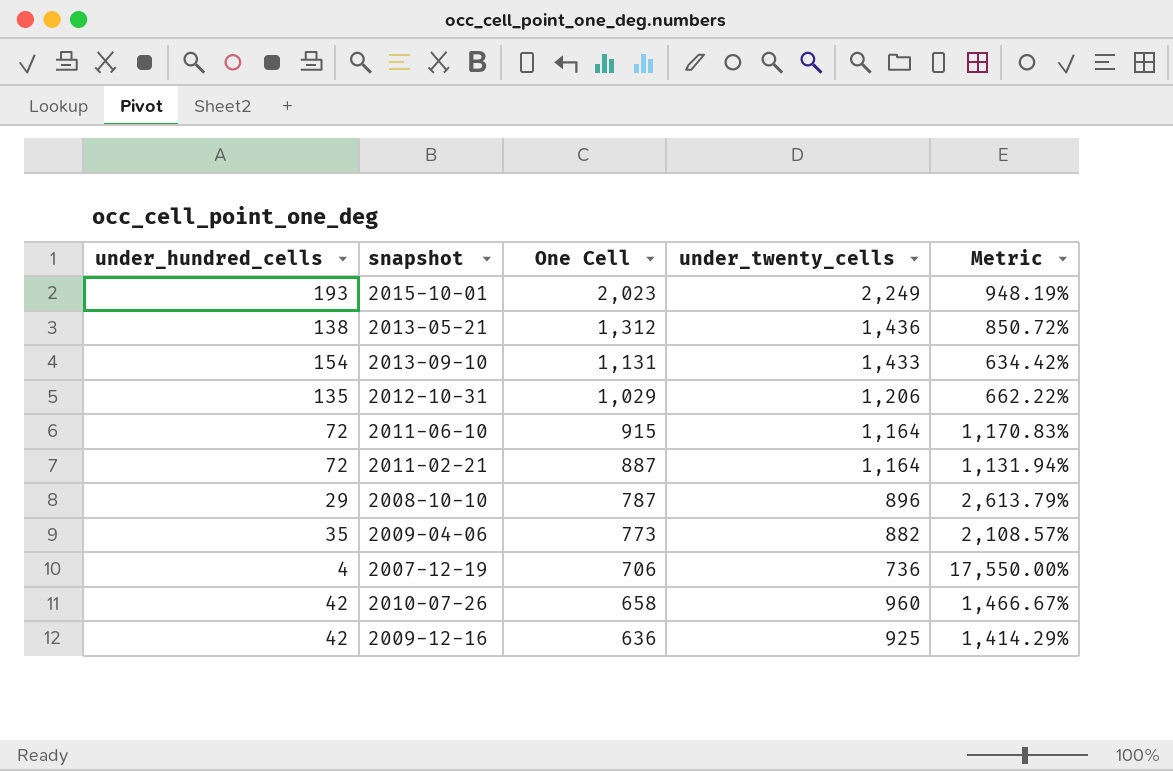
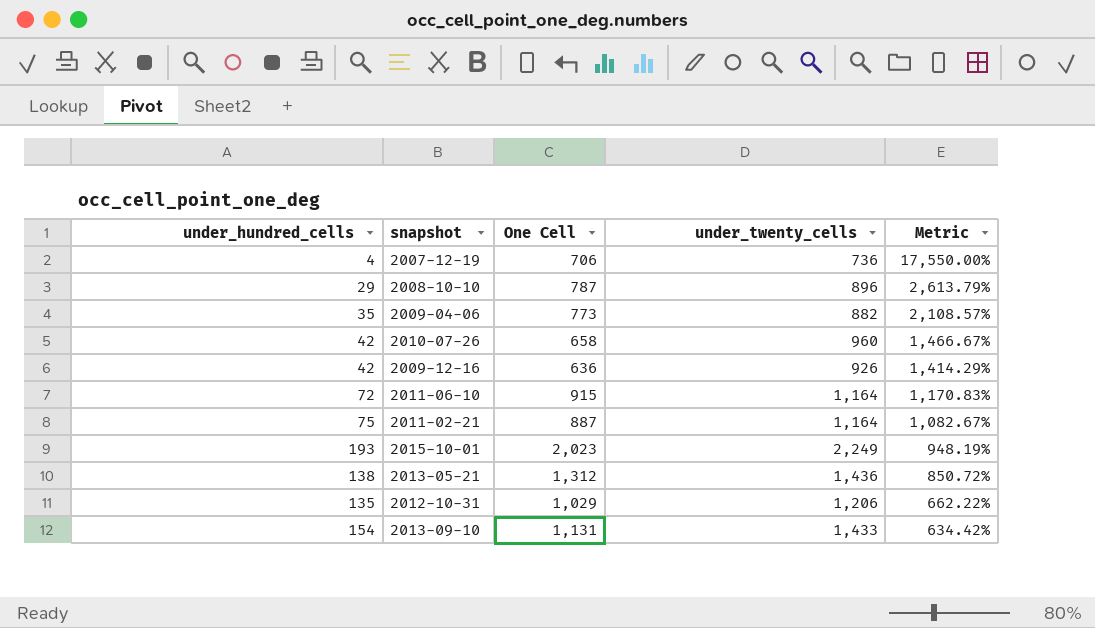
row order: One Cell descending -> Metric descending
2009-12-16 | under_twenty_cells: 925 -> 926
2011-02-21 | under_hundred_cells: 72 -> 75
2011-02-21 | Metric: 1,131.94% -> 1,082.67%

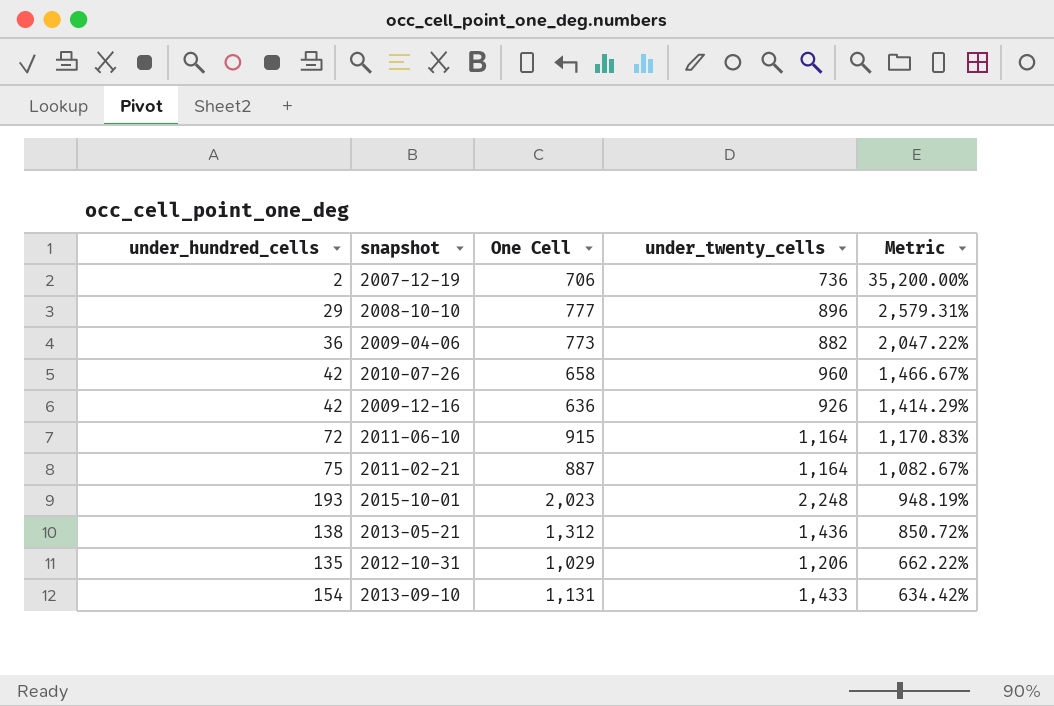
2007-12-19 | under_hundred_cells: 4 -> 2
2007-12-19 | Metric: 17,550.00% -> 35,200.00%
2008-10-10 | One Cell: 787 -> 777
2008-10-10 | Metric: 2,613.79% -> 2,579.31%
2009-04-06 | under_hundred_cells: 35 -> 36
2009-04-06 | Metric: 2,108.57% -> 2,047.22%
2015-10-01 | under_twenty_cells: 2,249 -> 2,248

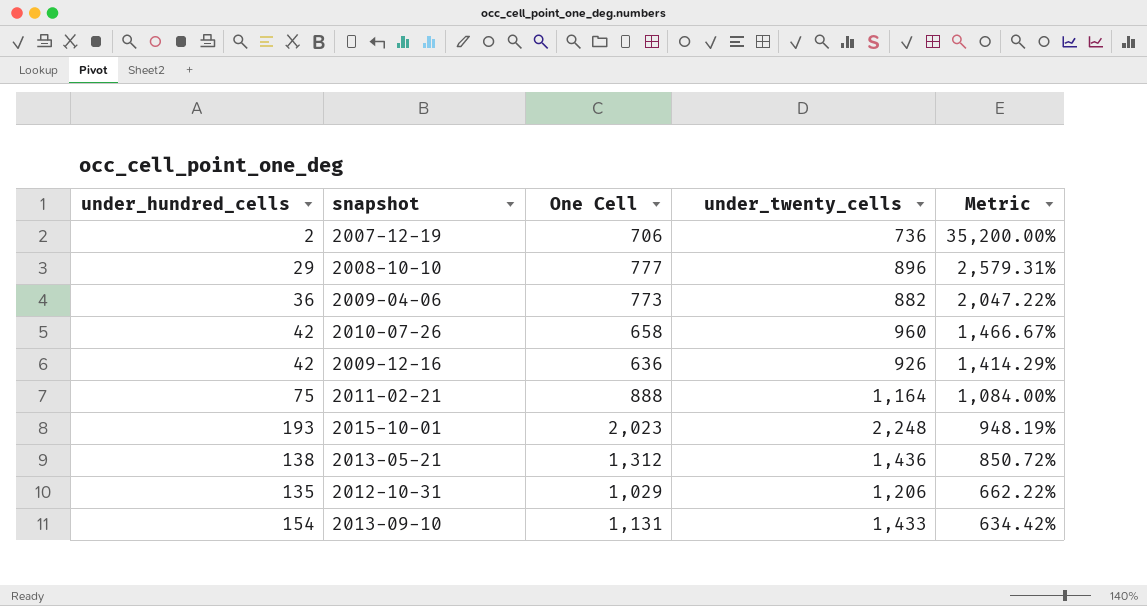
row 2011-06-10: 72 | 915 | 1,164 | 1,170.83% -> none
2011-02-21 | One Cell: 887 -> 888
2011-02-21 | Metric: 1,082.67% -> 1,084.00%

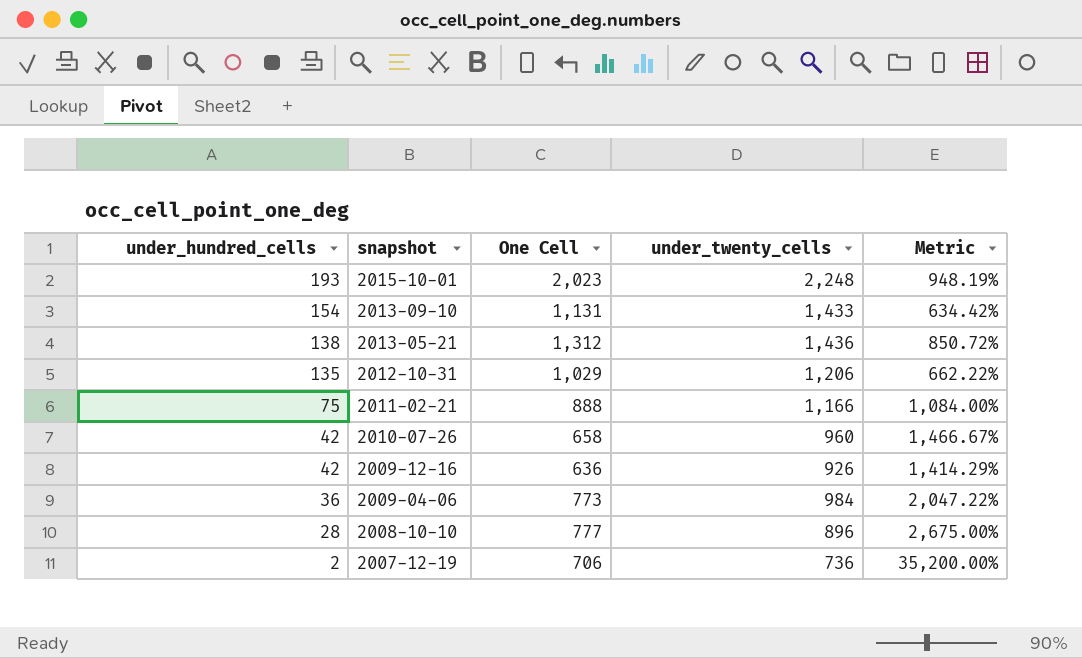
row order: Metric descending -> under_hundred_cells descending
2011-02-21 | under_twenty_cells: 1,164 -> 1,166
2009-04-06 | under_twenty_cells: 882 -> 984
2008-10-10 | under_hundred_cells: 29 -> 28
2008-10-10 | Metric: 2,579.31% -> 2,675.00%

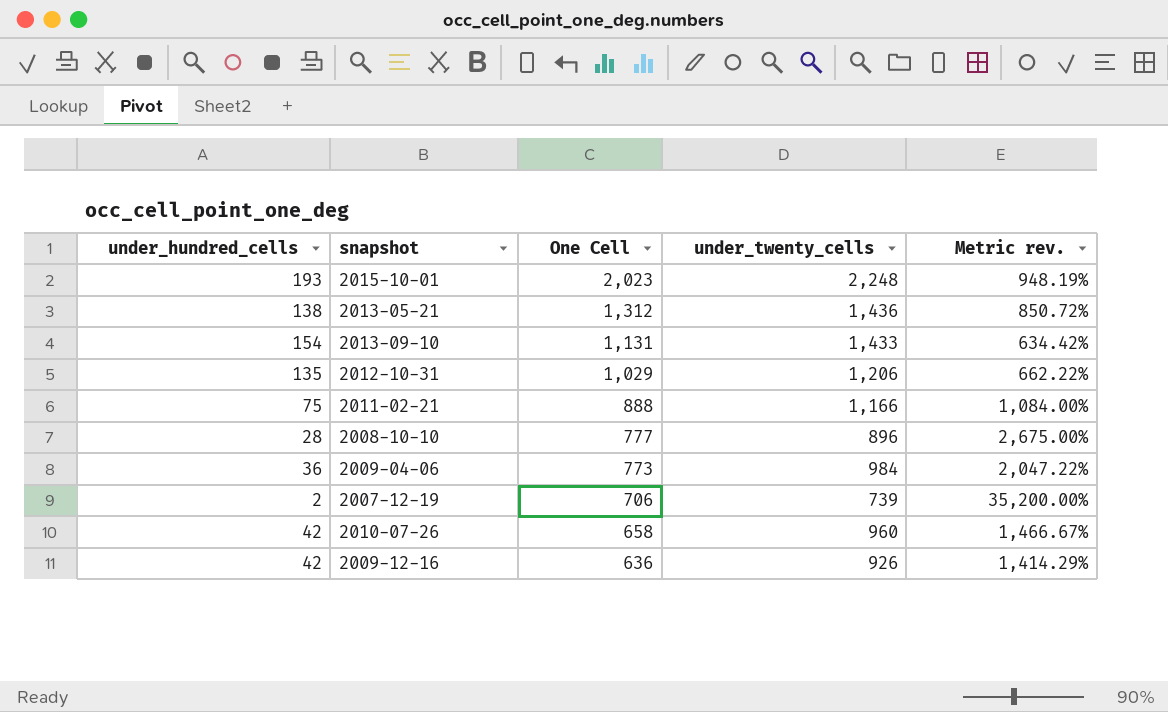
row order: under_hundred_cells descending -> One Cell descending
column name: Metric -> Metric rev.
2007-12-19 | under_twenty_cells: 736 -> 739

